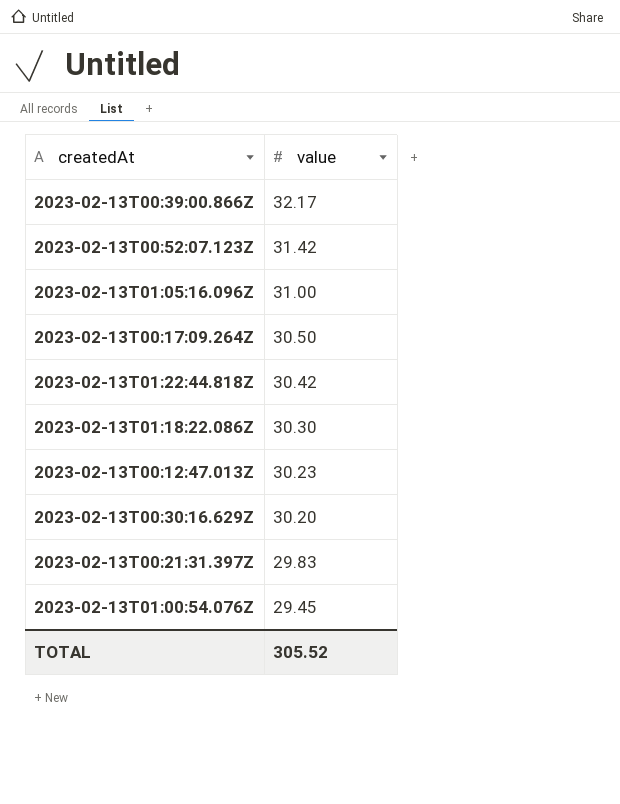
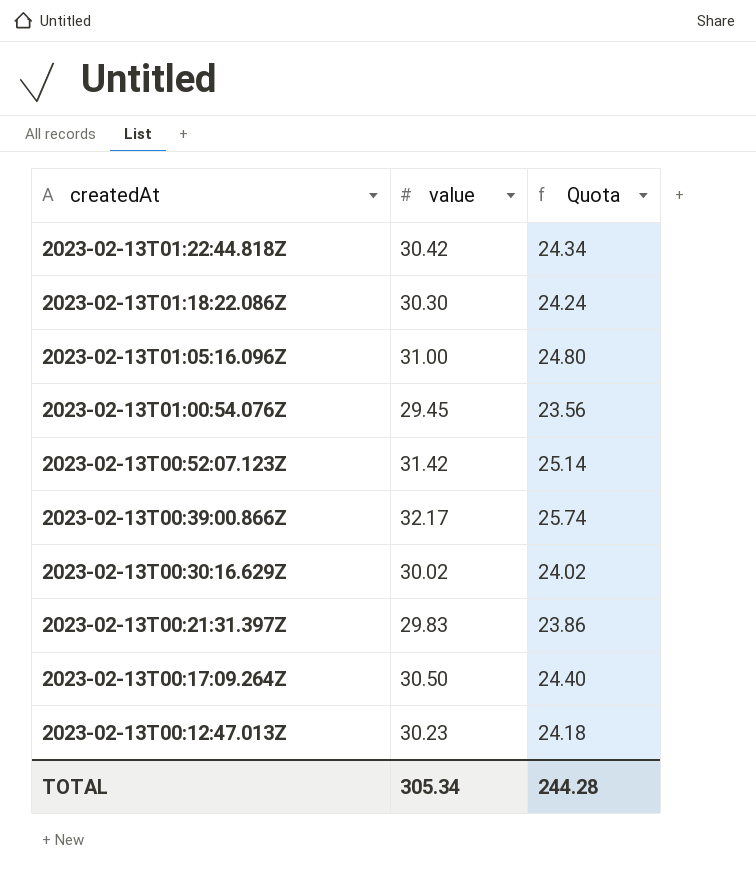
row order: value descending -> createdAt descending
column Quota | formula: none -> [value] * 0.8
2023-02-13T00:30:16.629Z | value: 30.20 -> 30.02
TOTAL | value: 305.52 -> 305.34

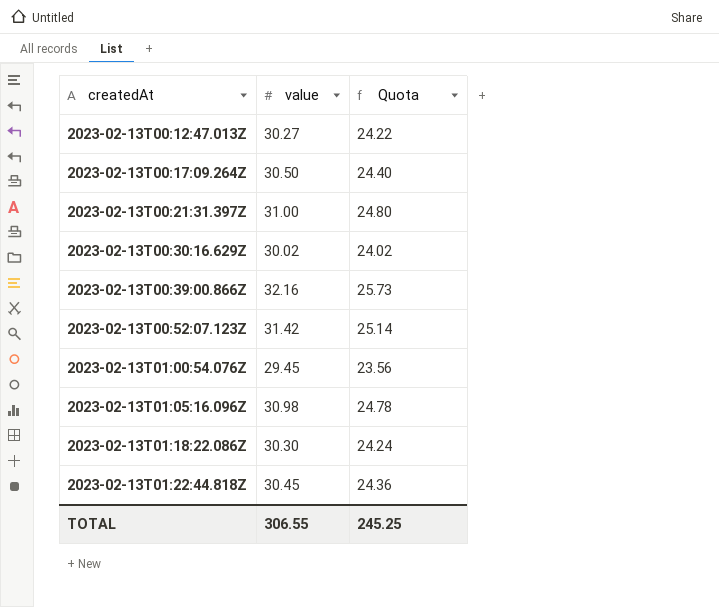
row order: createdAt descending -> createdAt ascending
2023-02-13T00:12:47.013Z | value: 30.23 -> 30.27
2023-02-13T00:12:47.013Z | Quota: 24.18 -> 24.22
2023-02-13T00:21:31.397Z | value: 29.83 -> 31.00
2023-02-13T00:21:31.397Z | Quota: 23.86 -> 24.80
2023-02-13T00:39:00.866Z | value: 32.17 -> 32.16
2023-02-13T00:39:00.866Z | Quota: 25.74 -> 25.73
2023-02-13T01:05:16.096Z | value: 31.00 -> 30.98
2023-02-13T01:05:16.096Z | Quota: 24.80 -> 24.78
2023-02-13T01:22:44.818Z | value: 30.42 -> 30.45
2023-02-13T01:22:44.818Z | Quota: 24.34 -> 24.36
TOTAL | value: 305.34 -> 306.55
TOTAL | Quota: 244.28 -> 245.25

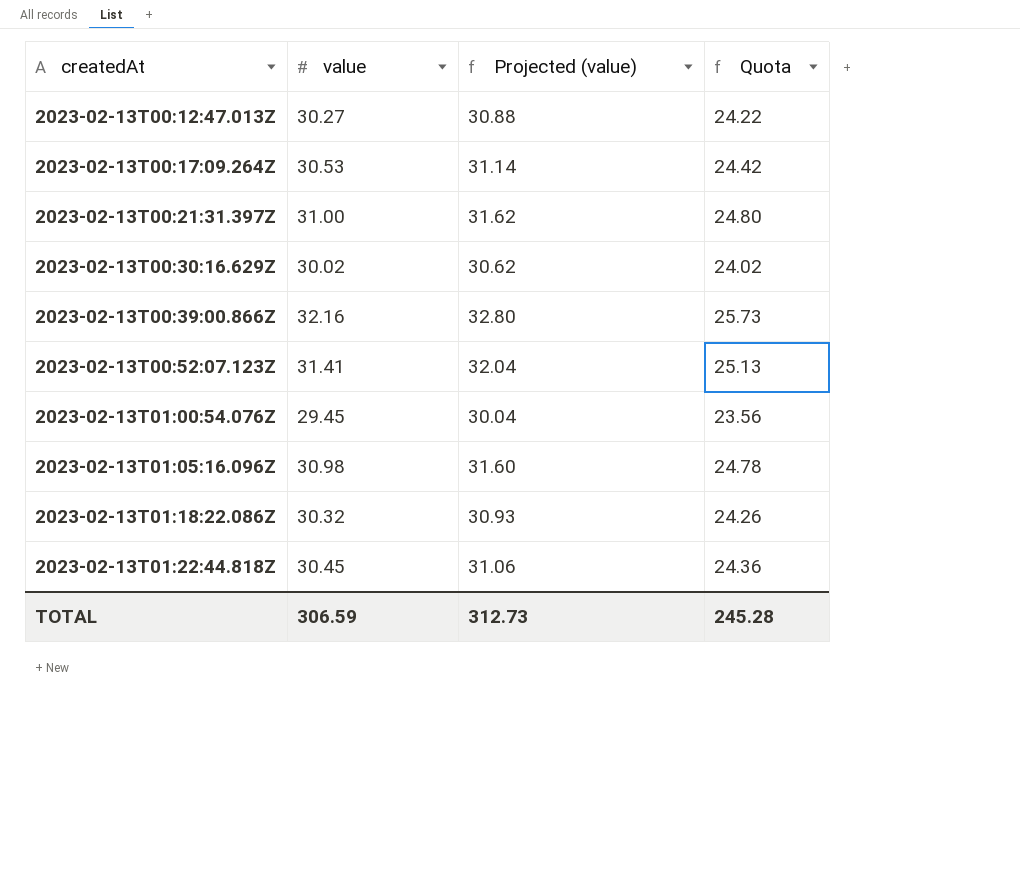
column Projected (value) | formula: none -> [value] * 1.02
2023-02-13T00:17:09.264Z | value: 30.50 -> 30.53
2023-02-13T00:17:09.264Z | Quota: 24.40 -> 24.42
2023-02-13T00:52:07.123Z | value: 31.42 -> 31.41
2023-02-13T00:52:07.123Z | Quota: 25.14 -> 25.13
2023-02-13T01:18:22.086Z | value: 30.30 -> 30.32
2023-02-13T01:18:22.086Z | Quota: 24.24 -> 24.26
TOTAL | value: 306.55 -> 306.59
TOTAL | Quota: 245.25 -> 245.28

